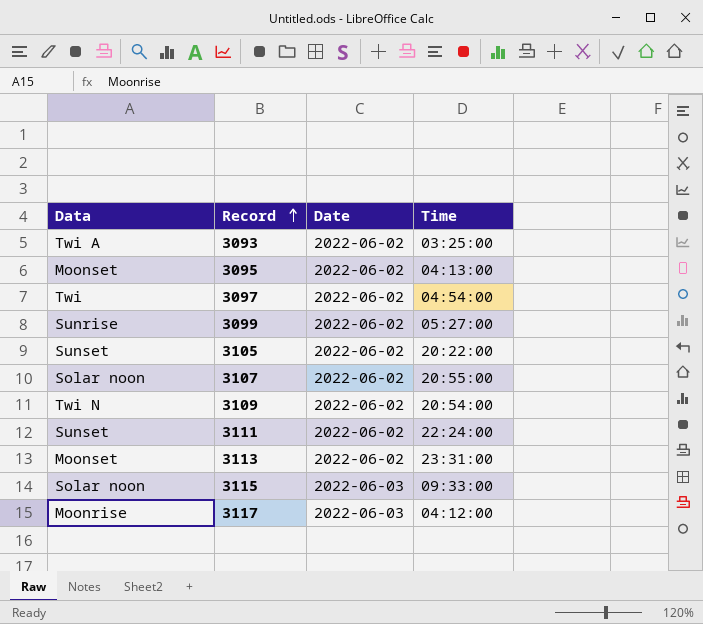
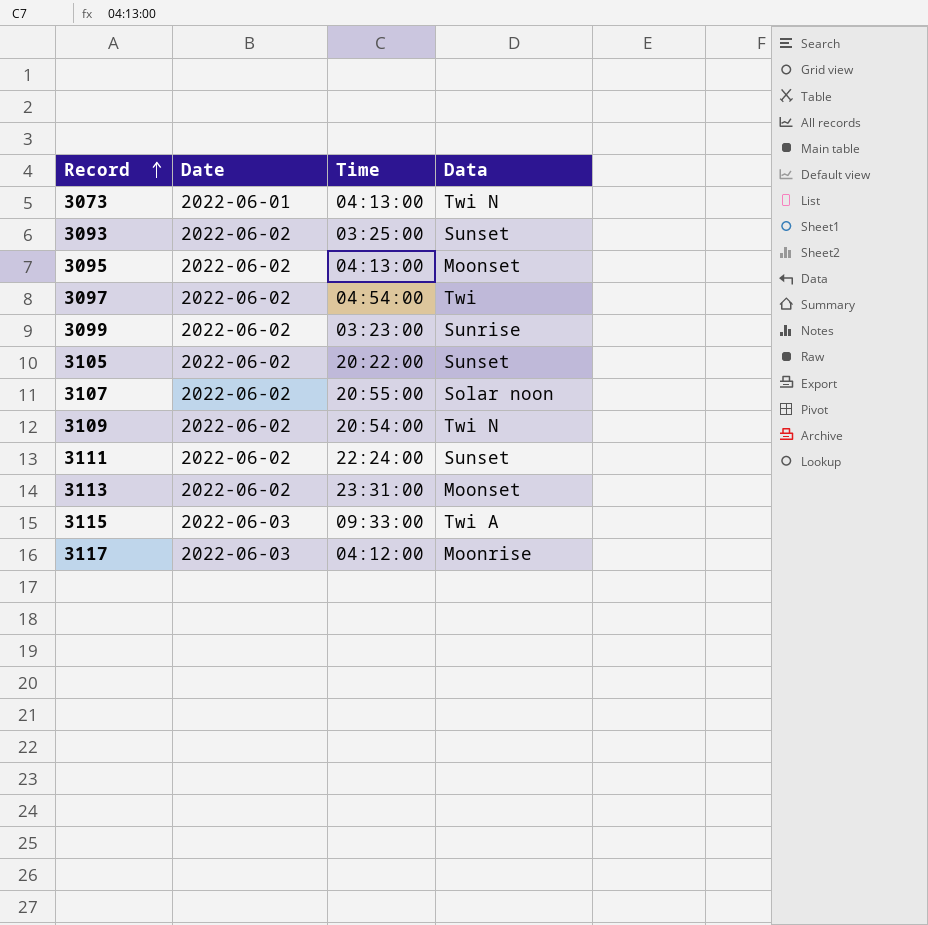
column Data | position: 1 -> 4
row 3073: none -> 2022-06-01 | 04:13:00 | Twi N
3093 | Data: Twi A -> Sunset
3099 | Time: 05:27:00 -> 03:23:00
3115 | Data: Solar noon -> Twi A

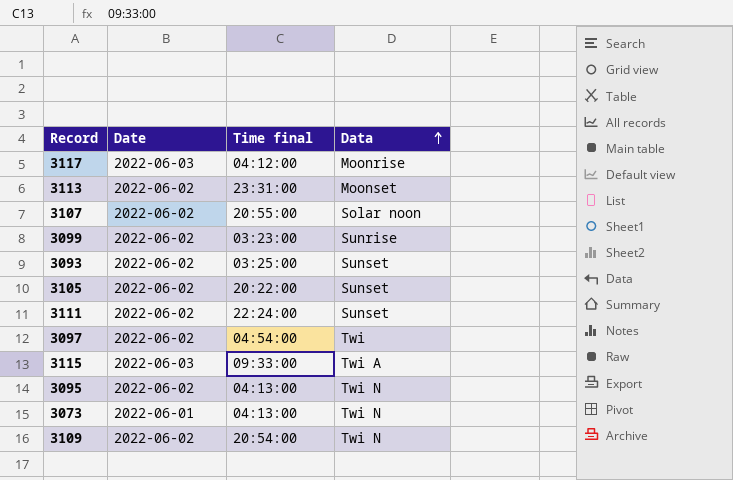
row order: Record ascending -> Data ascending
column name: Time -> Time final
3095 | Data: Moonset -> Twi N

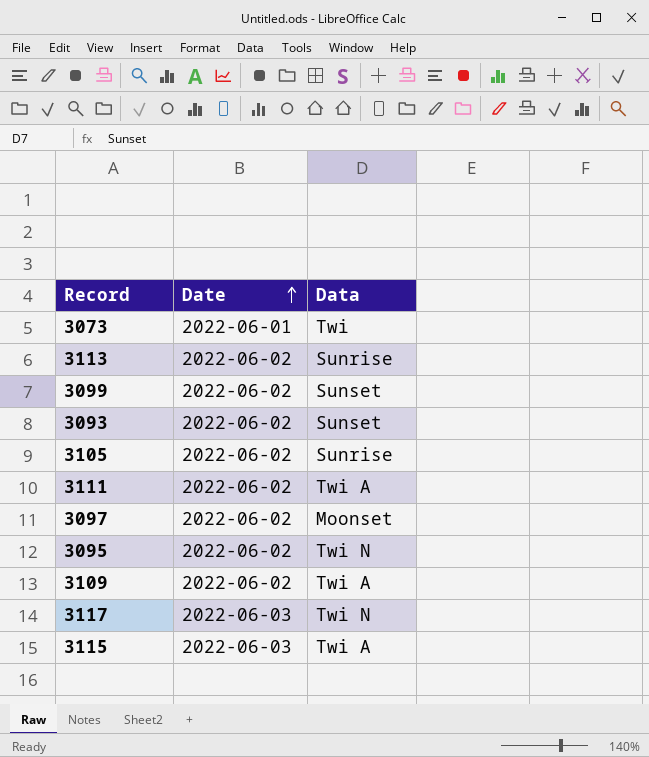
row order: Data ascending -> Date ascending
column Time final | position: 3 -> none
row 3107: 2022-06-02 | 20:55:00 | Solar noon -> none
3073 | Data: Twi N -> Twi
3113 | Data: Moonset -> Sunrise
3099 | Data: Sunrise -> Sunset
3105 | Data: Sunset -> Sunrise
3111 | Data: Sunset -> Twi A
3097 | Data: Twi -> Moonset
3109 | Data: Twi N -> Twi A
3117 | Data: Moonrise -> Twi N

